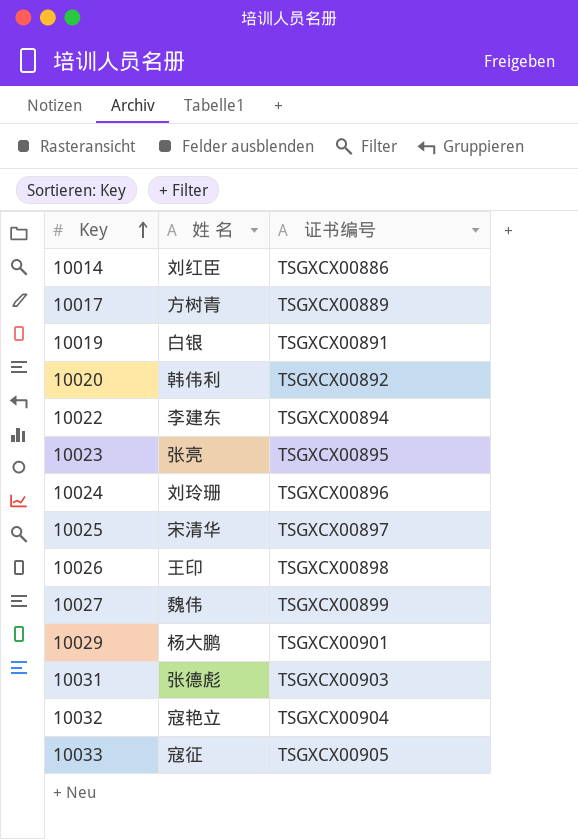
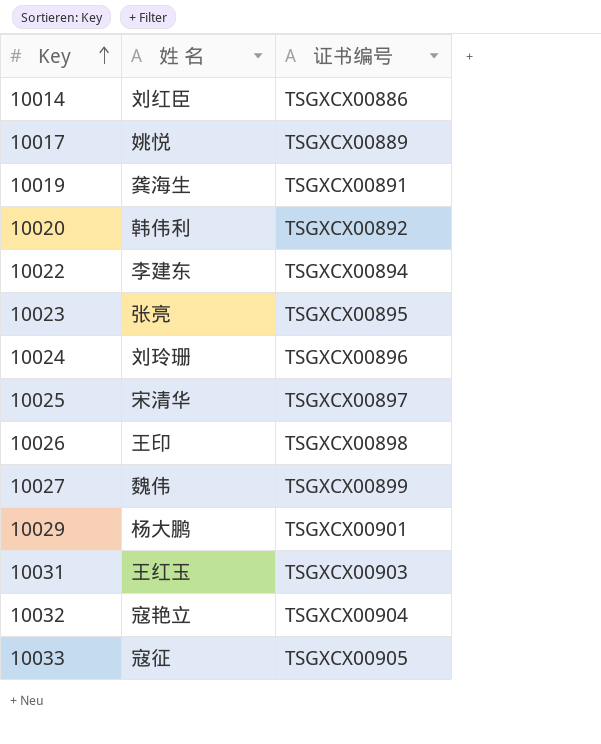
10017 | 姓 名: 方树青 -> 姚悦
10019 | 姓 名: 白银 -> 龚海生
10031 | 姓 名: 张德彪 -> 王红玉

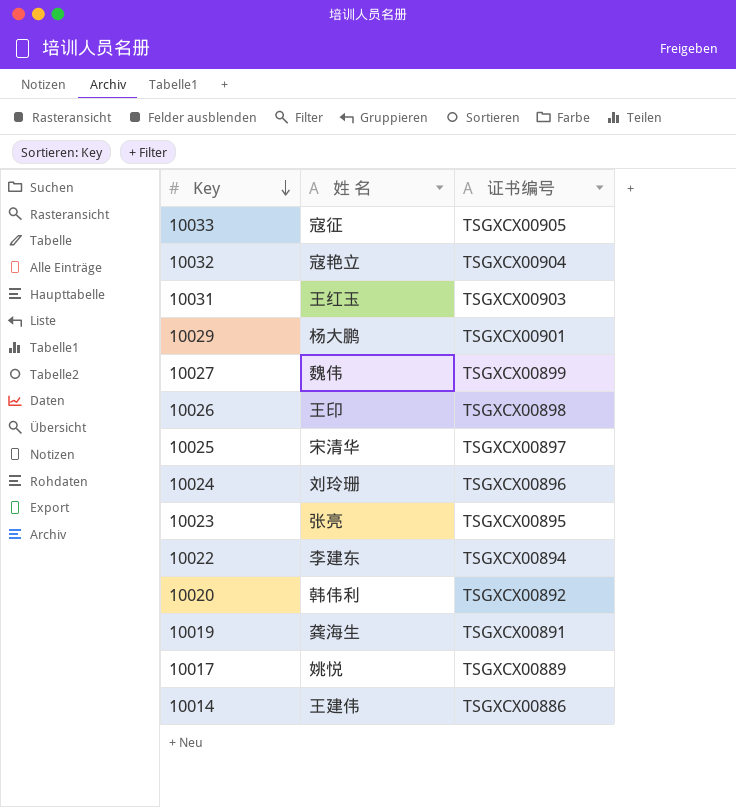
row order: Key ascending -> Key descending
10014 | 姓 名: 刘红臣 -> 王建伟

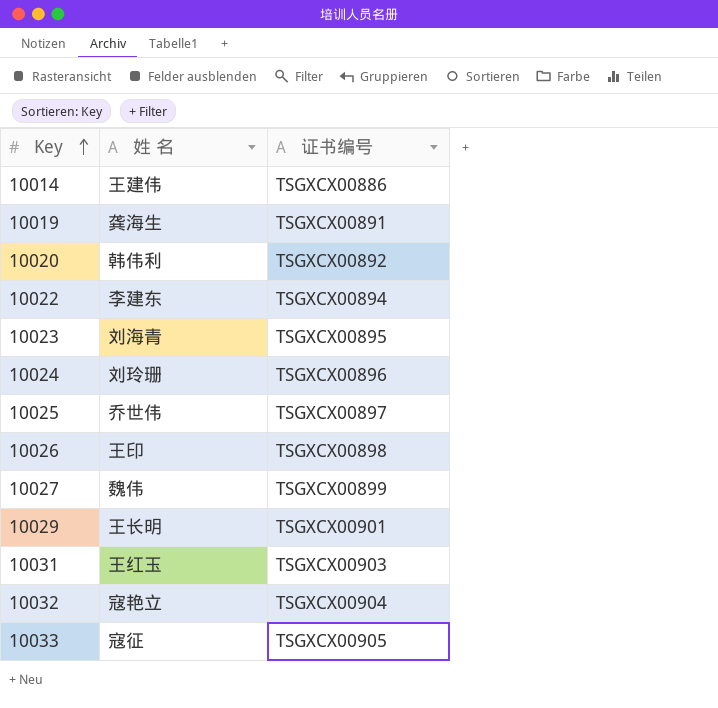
row order: Key descending -> Key ascending
row 10017: 姚悦 | TSGXCX00889 -> none
10023 | 姓 名: 张亮 -> 刘海青
10025 | 姓 名: 宋清华 -> 乔世伟
10029 | 姓 名: 杨大鹏 -> 王长明

